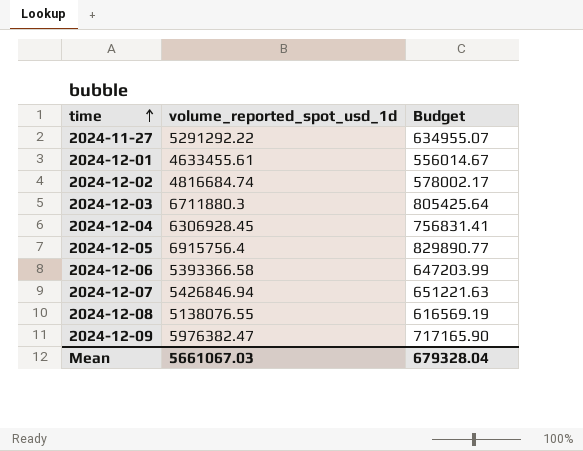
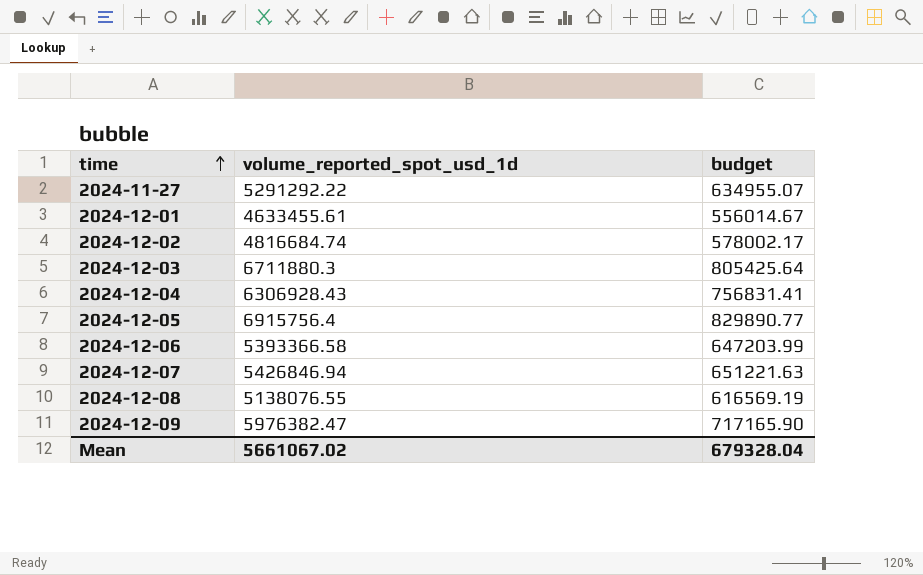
column name: Budget -> budget
2024-12-04 | volume_reported_spot_usd_1d: 6306928.45 -> 6306928.43
Mean | volume_reported_spot_usd_1d: 5661067.03 -> 5661067.02

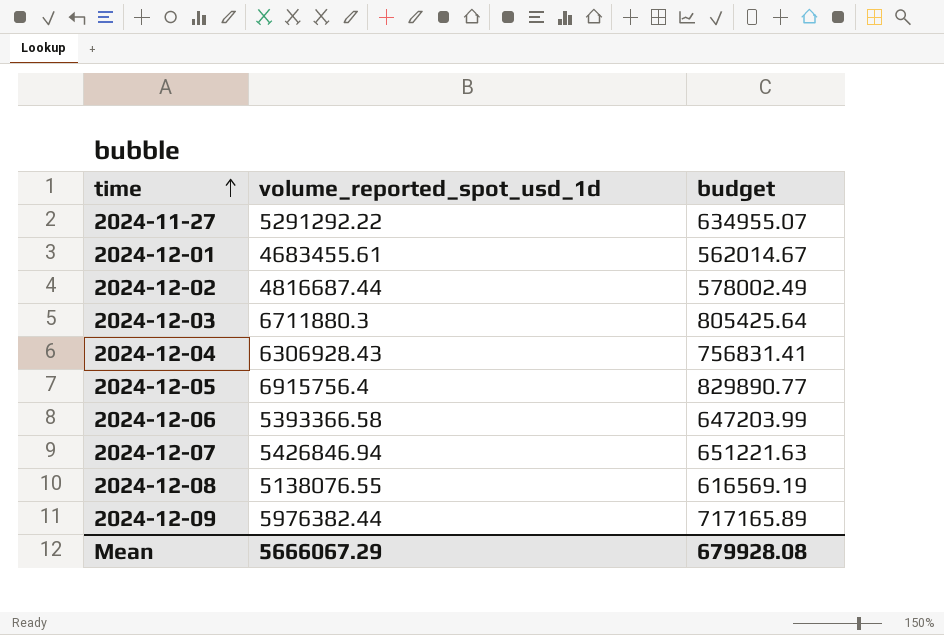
2024-12-01 | volume_reported_spot_usd_1d: 4633455.61 -> 4683455.61
2024-12-01 | budget: 556014.67 -> 562014.67
2024-12-02 | volume_reported_spot_usd_1d: 4816684.74 -> 4816687.44
2024-12-02 | budget: 578002.17 -> 578002.49
2024-12-09 | volume_reported_spot_usd_1d: 5976382.47 -> 5976382.44
2024-12-09 | budget: 717165.90 -> 717165.89
Mean | volume_reported_spot_usd_1d: 5661067.02 -> 5666067.29
Mean | budget: 679328.04 -> 679928.08

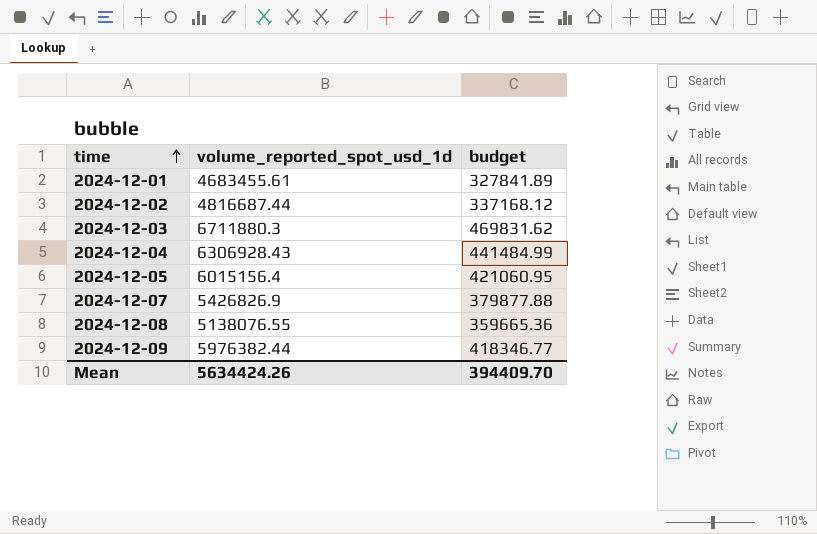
column budget | formula: [volume_reported_spot_usd_1d] * 0.12 -> [volume_reported_spot_usd_1d] * 0.07
row 2024-11-27: 5291292.22 | 634955.07 -> none
row 2024-12-06: 5393366.58 | 647203.99 -> none
2024-12-05 | volume_reported_spot_usd_1d: 6915756.4 -> 6015156.4
2024-12-07 | volume_reported_spot_usd_1d: 5426846.94 -> 5426826.9
Mean | volume_reported_spot_usd_1d: 5666067.29 -> 5634424.26
Mean | budget: 679928.08 -> 394409.70

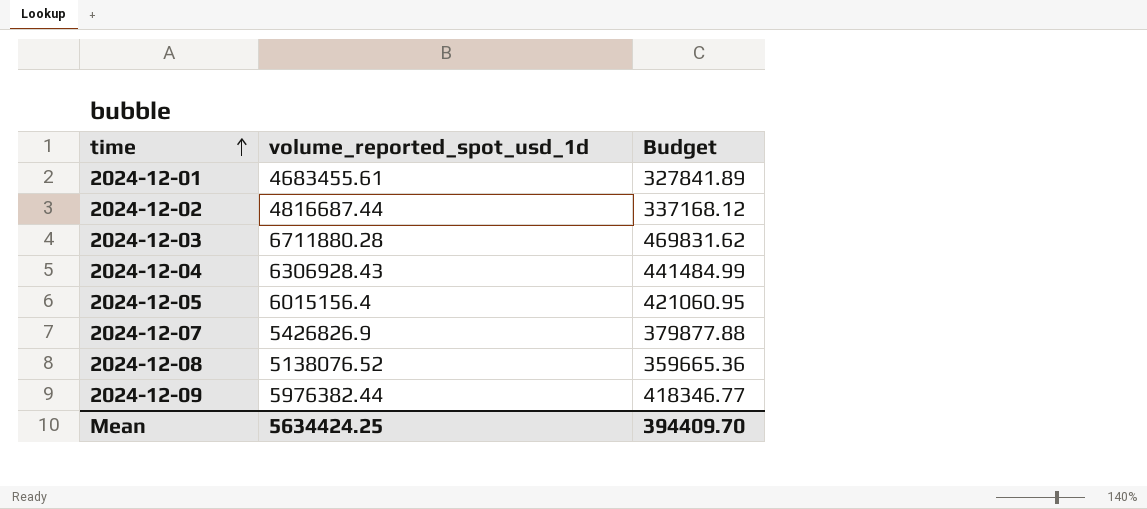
column name: budget -> Budget
2024-12-03 | volume_reported_spot_usd_1d: 6711880.3 -> 6711880.28
2024-12-08 | volume_reported_spot_usd_1d: 5138076.55 -> 5138076.52
Mean | volume_reported_spot_usd_1d: 5634424.26 -> 5634424.25

